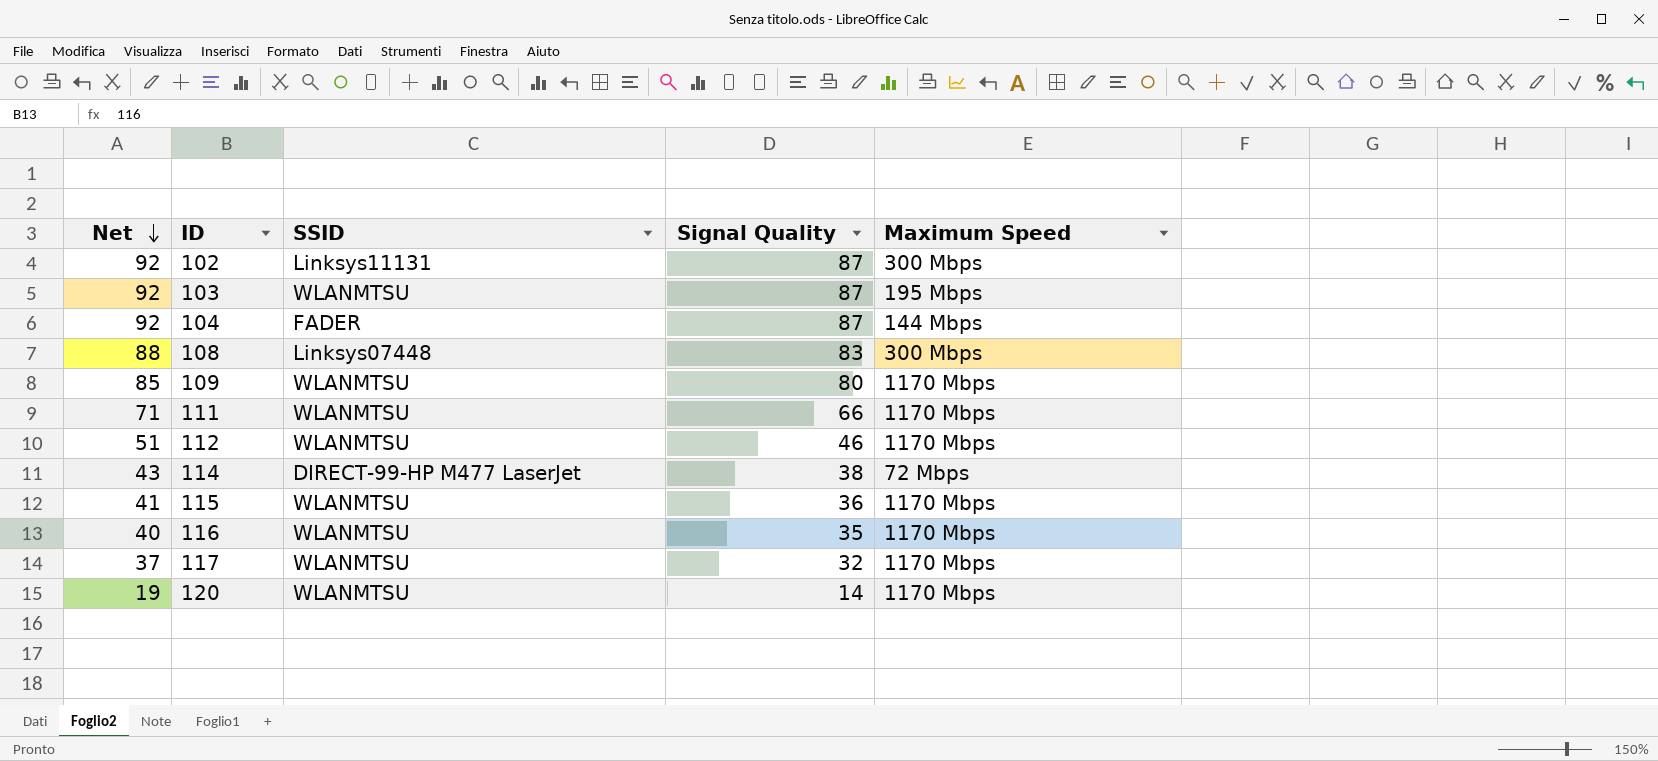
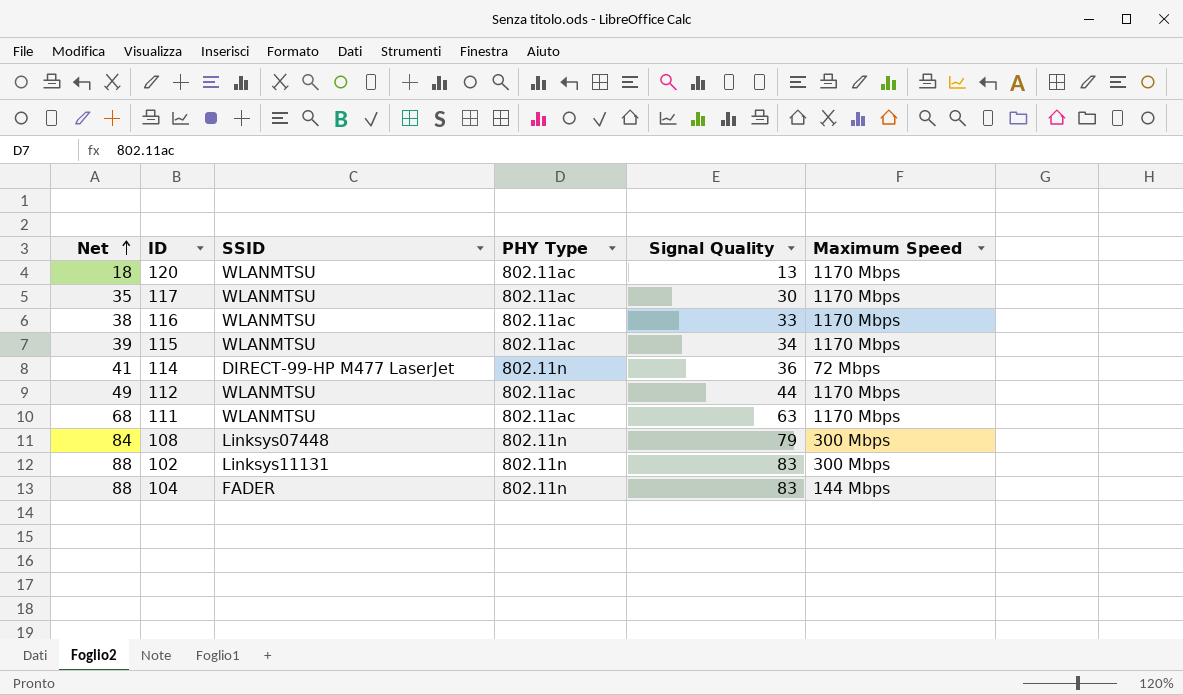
row order: Net descending -> Net ascending
column PHY Type | position: none -> 4
row 103: 92 | WLANMTSU | 87 | 195 Mbps -> none
row 109: 85 | WLANMTSU | 80 | 1170 Mbps -> none
120 | Net: 19 -> 18
120 | Signal Quality: 14 -> 13
117 | Net: 37 -> 35
117 | Signal Quality: 32 -> 30
116 | Net: 40 -> 38
116 | Signal Quality: 35 -> 33
115 | Net: 41 -> 39
115 | Signal Quality: 36 -> 34
114 | Net: 43 -> 41
114 | Signal Quality: 38 -> 36
112 | Net: 51 -> 49
112 | Signal Quality: 46 -> 44
111 | Net: 71 -> 68
111 | Signal Quality: 66 -> 63
108 | Net: 88 -> 84
108 | Signal Quality: 83 -> 79
102 | Net: 92 -> 88
102 | Signal Quality: 87 -> 83
104 | Net: 92 -> 88
104 | Signal Quality: 87 -> 83

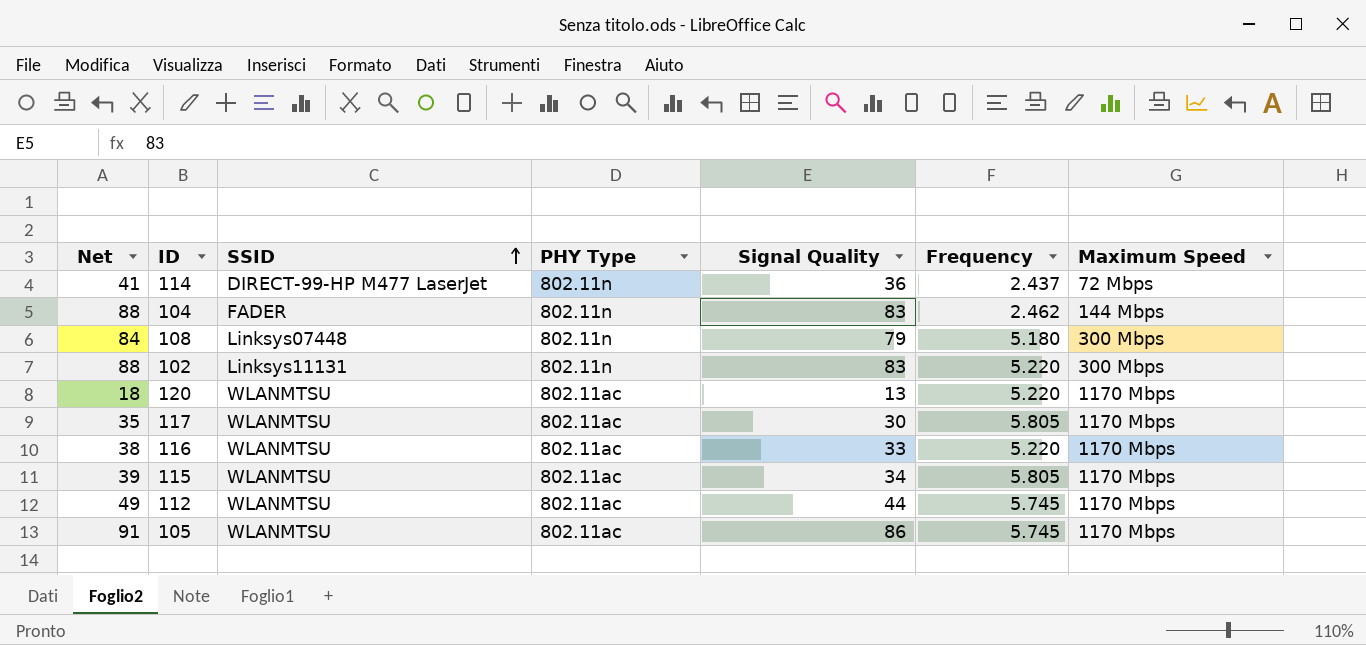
row order: Net ascending -> SSID ascending
column Frequency | position: none -> 6
row 111: 68 | WLANMTSU | 802.11ac | 63 | 1170 Mbps -> none
row 105: none -> 91 | WLANMTSU | 802.11ac | 86 | 5.745 | 1170 Mbps

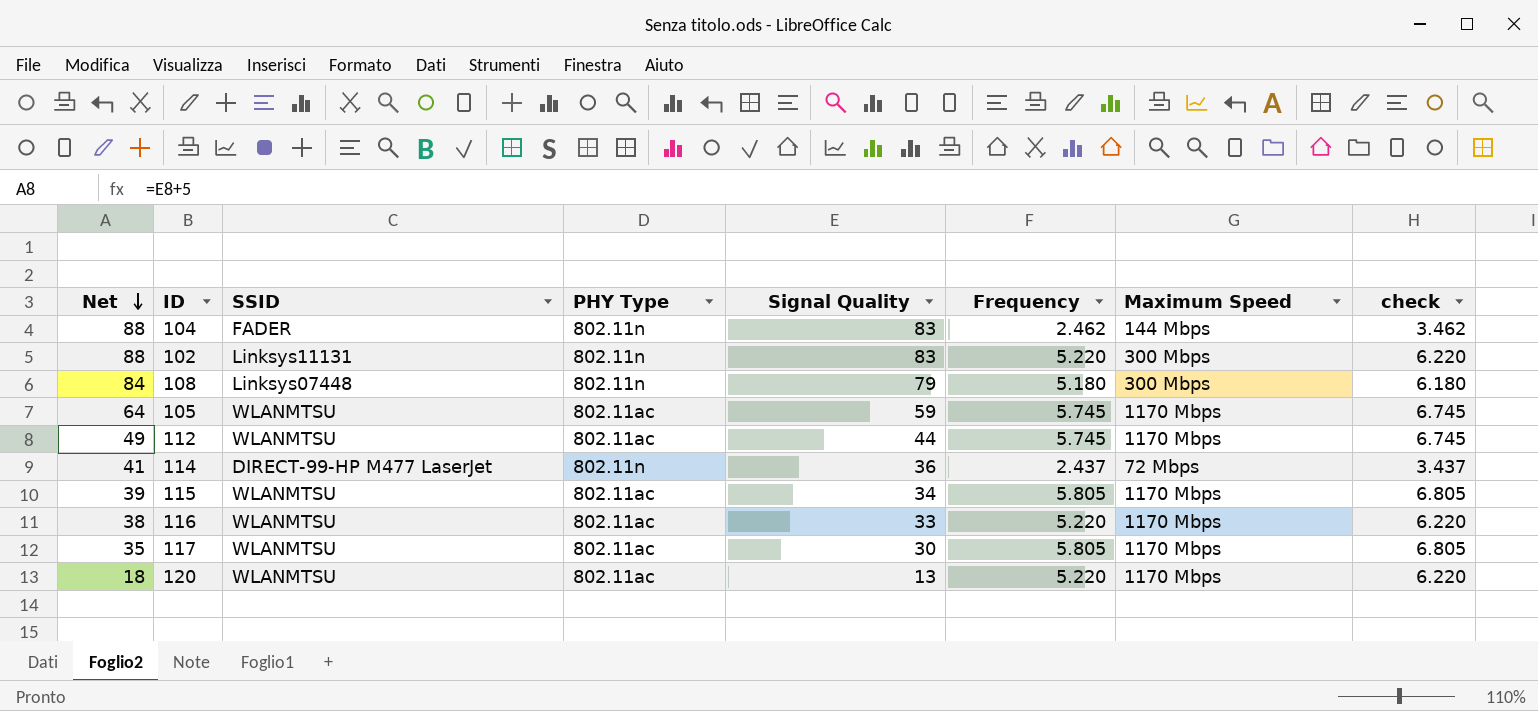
row order: SSID ascending -> Net descending
column check | formula: none -> [Frequency] + 1
105 | Net: 91 -> 64
105 | Signal Quality: 86 -> 59

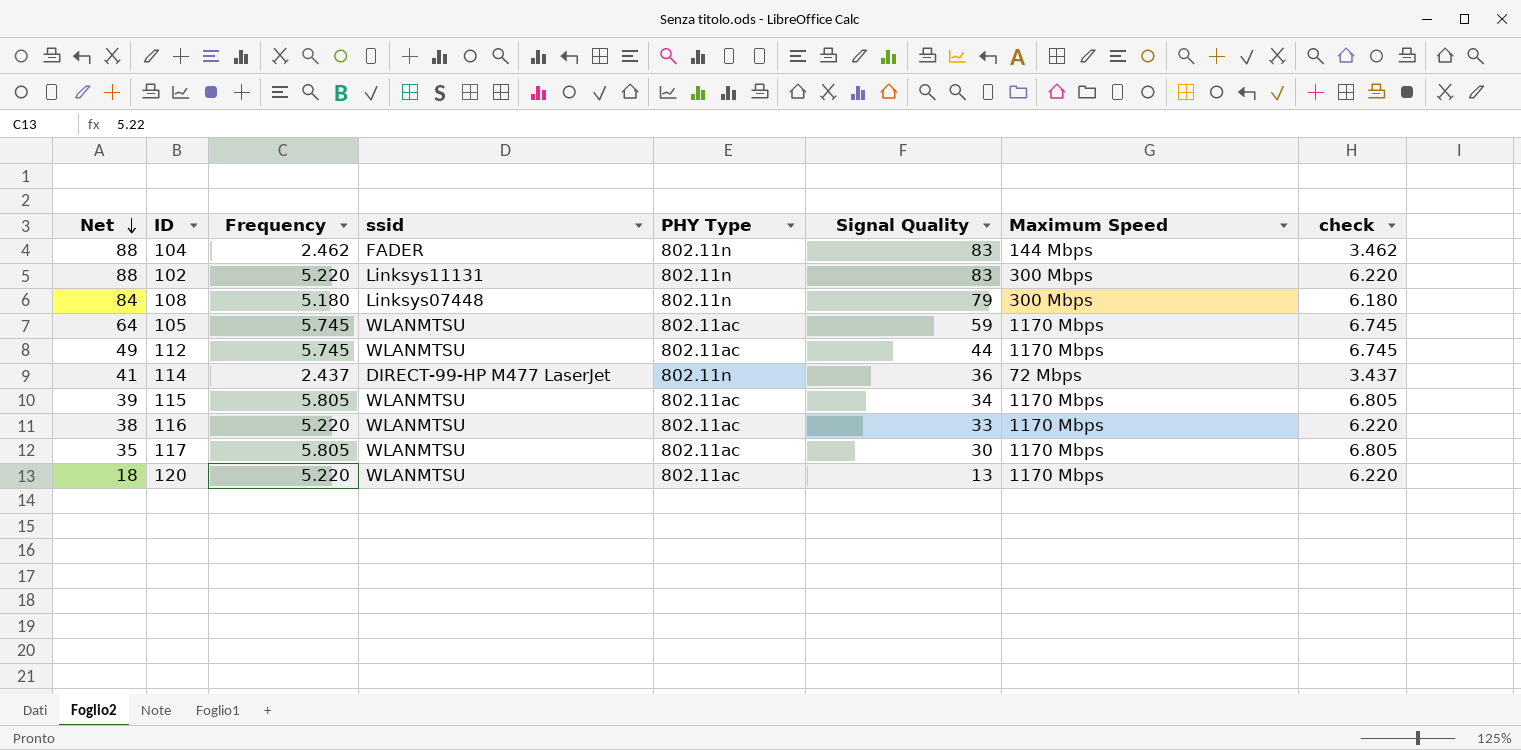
column Frequency | position: 6 -> 3
column name: SSID -> ssid

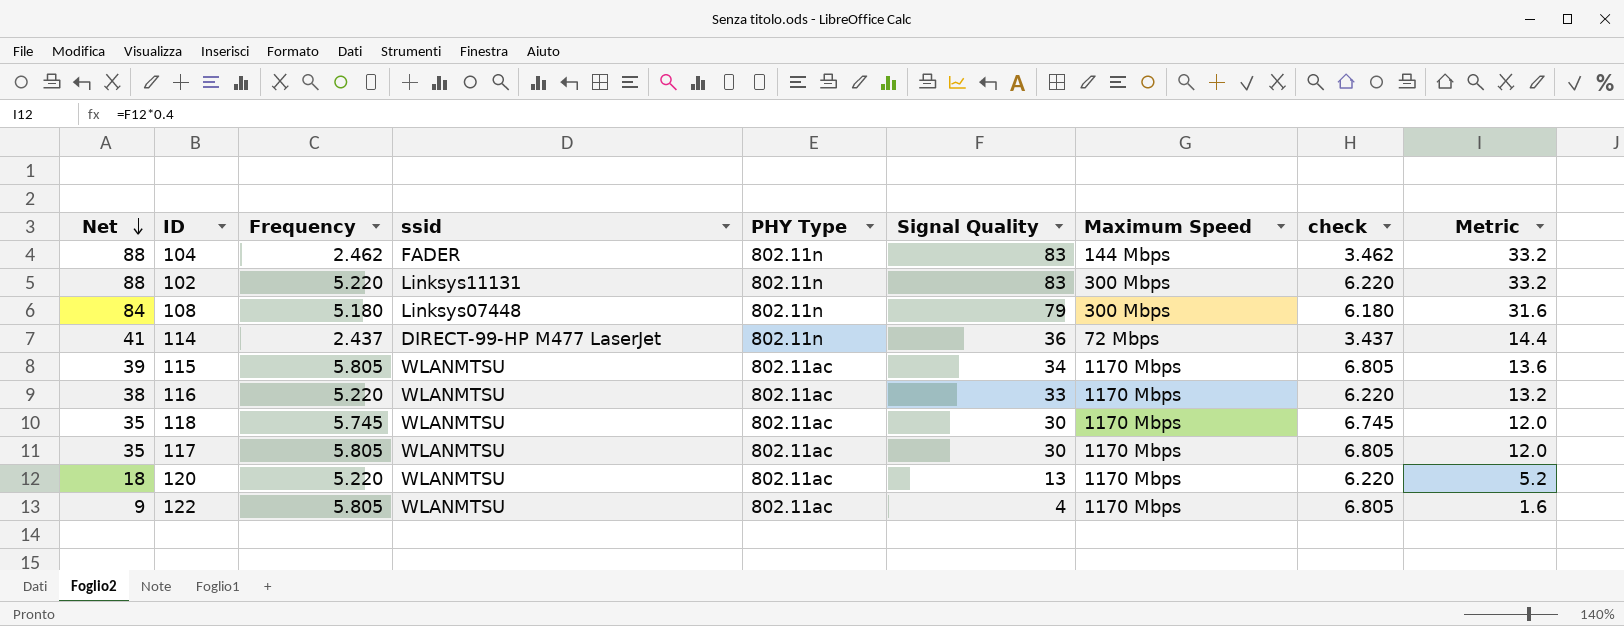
column Metric | formula: none -> [Signal Quality] * 0.4
row 105: 64 | 5.745 | WLANMTSU | 802.11ac | 59 | 1170 Mbps | 6.745 -> none
row 112: 49 | 5.745 | WLANMTSU | 802.11ac | 44 | 1170 Mbps | 6.745 -> none
row 118: none -> 35 | 5.745 | WLANMTSU | 802.11ac | 30 | 1170 Mbps | 6.745 | 12.0
row 122: none -> 9 | 5.805 | WLANMTSU | 802.11ac | 4 | 1170 Mbps | 6.805 | 1.6

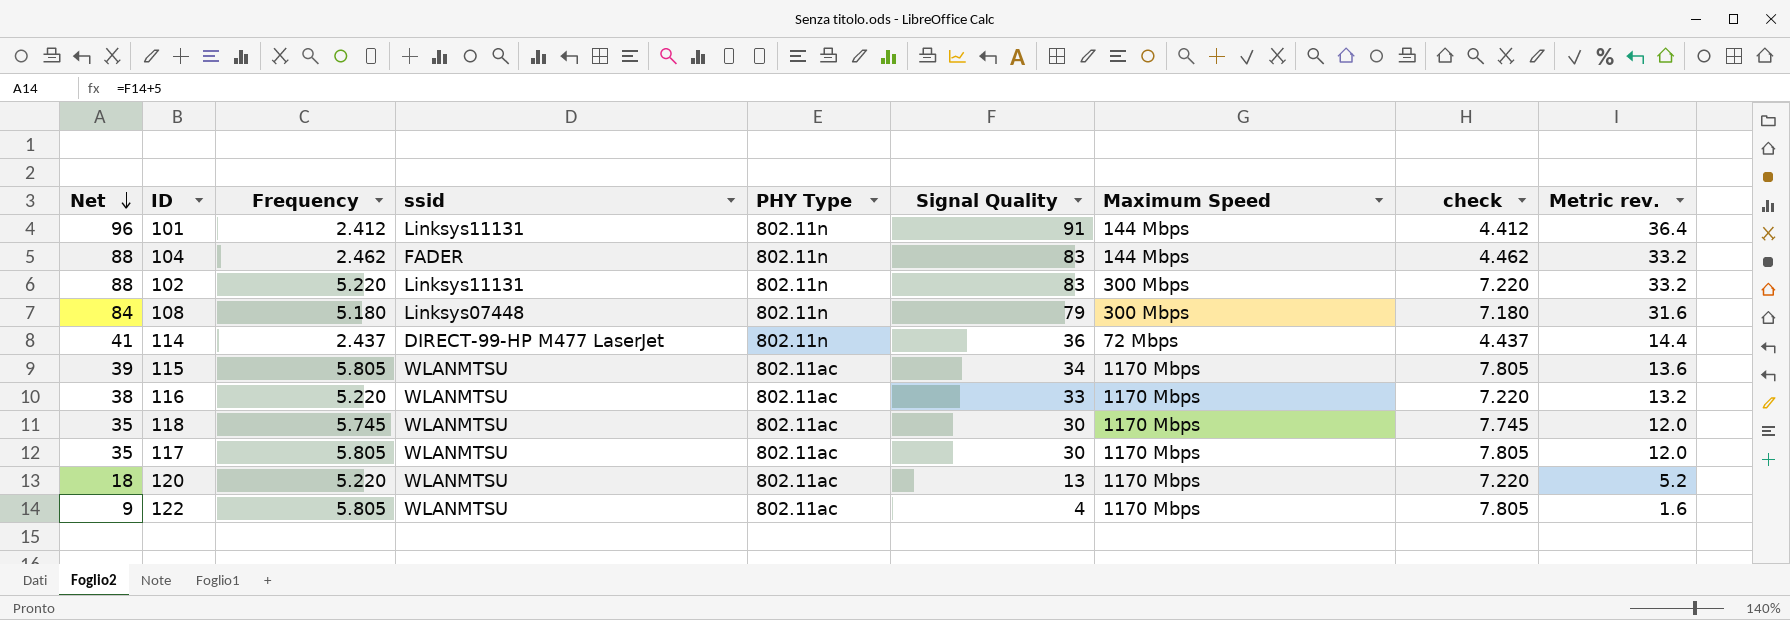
column check | formula: [Frequency] + 1 -> [Frequency] + 2
column name: Metric -> Metric rev.
row 101: none -> 96 | 2.412 | Linksys11131 | 802.11n | 91 | 144 Mbps | 4.412 | 36.4

